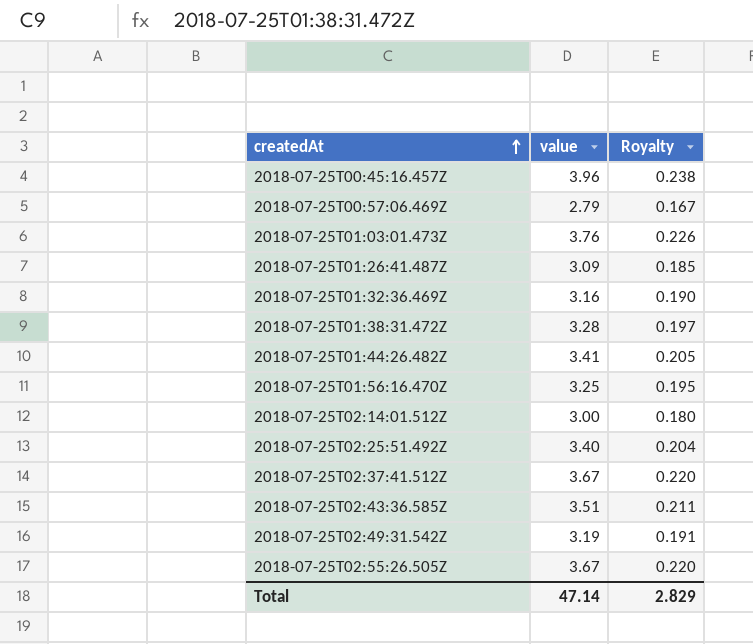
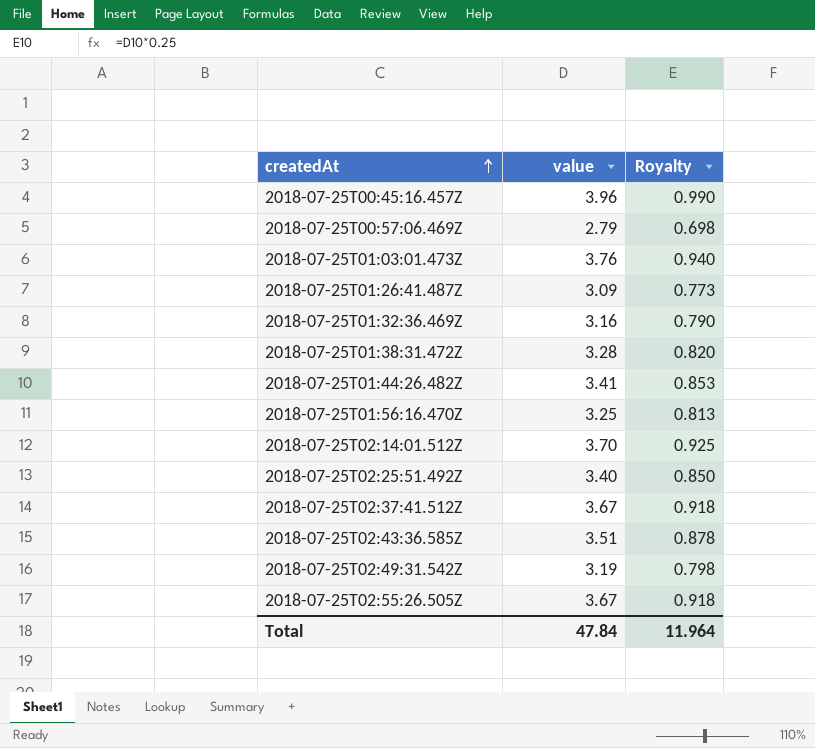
column Royalty | formula: [value] * 0.06 -> [value] * 0.25
2018-07-25T02:14:01.512Z | value: 3.00 -> 3.70
Total | value: 47.14 -> 47.84
Total | Royalty: 2.829 -> 11.964

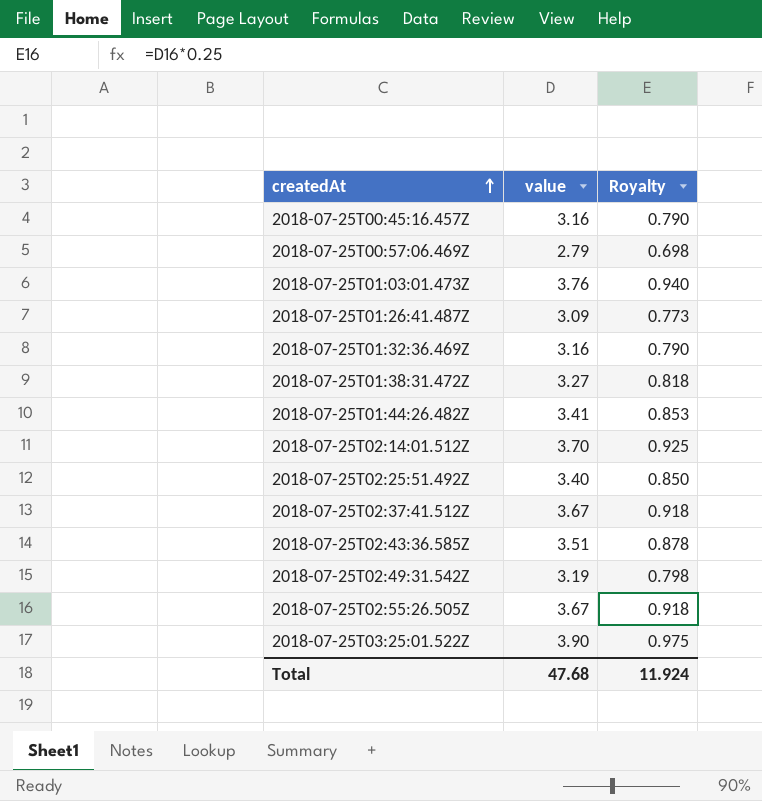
row 2018-07-25T01:56:16.470Z: 3.25 | 0.813 -> none
2018-07-25T00:45:16.457Z | value: 3.96 -> 3.16
2018-07-25T00:45:16.457Z | Royalty: 0.990 -> 0.790
2018-07-25T01:38:31.472Z | value: 3.28 -> 3.27
2018-07-25T01:38:31.472Z | Royalty: 0.820 -> 0.818
row 2018-07-25T03:25:01.522Z: none -> 3.90 | 0.975
Total | value: 47.84 -> 47.68
Total | Royalty: 11.964 -> 11.924

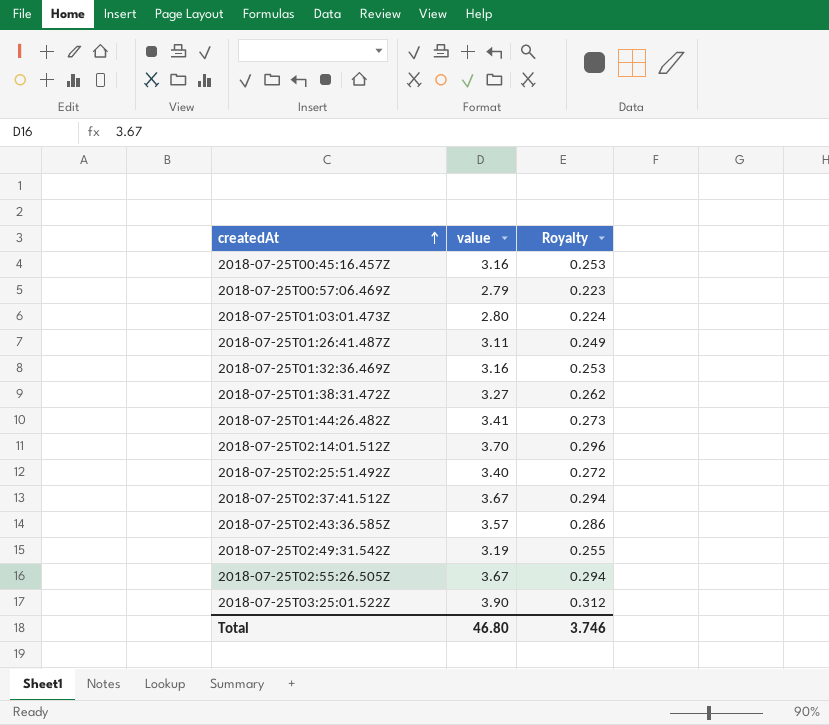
column Royalty | formula: [value] * 0.25 -> [value] * 0.08
2018-07-25T01:03:01.473Z | value: 3.76 -> 2.80
2018-07-25T01:26:41.487Z | value: 3.09 -> 3.11
2018-07-25T02:43:36.585Z | value: 3.51 -> 3.57
Total | value: 47.68 -> 46.80
Total | Royalty: 11.924 -> 3.746

